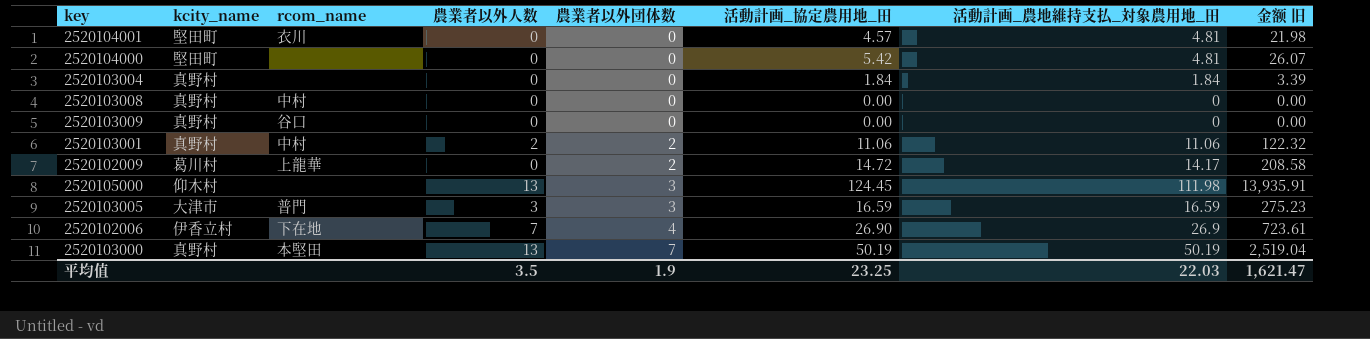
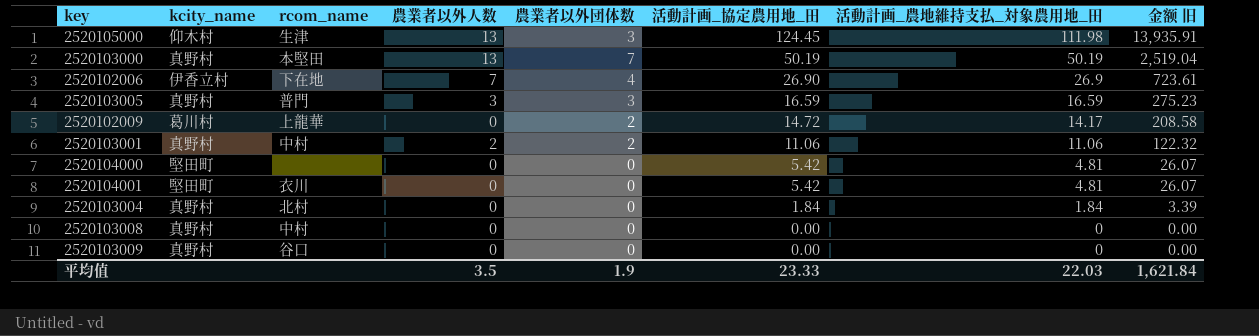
row order: 農業者以外団体数 ascending -> 活動計画_協定農用地_田 descending
2520105000 | rcom_name: none -> 生津
2520103005 | kcity_name: 大津市 -> 真野村
2520104001 | 活動計画_協定農用地_田: 4.57 -> 5.42
2520104001 | 金额 旧: 21.98 -> 26.07
2520103004 | rcom_name: none -> 北村
平均值 | 活動計画_協定農用地_田: 23.25 -> 23.33
平均值 | 金额 旧: 1,621.47 -> 1,621.84

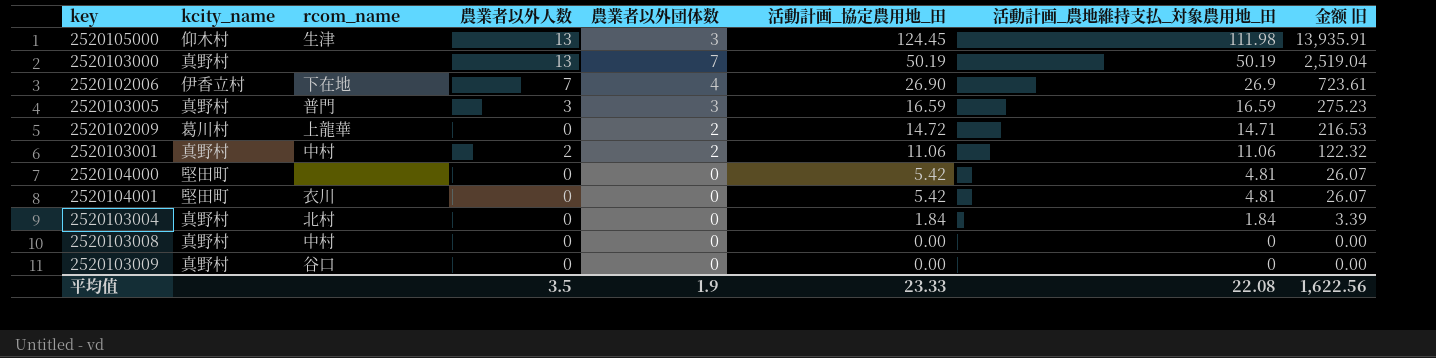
2520103000 | rcom_name: 本堅田 -> none
2520102009 | 活動計画_農地維持支払_対象農用地_田: 14.17 -> 14.71
2520102009 | 金额 旧: 208.58 -> 216.53
平均值 | 活動計画_農地維持支払_対象農用地_田: 22.03 -> 22.08
平均值 | 金额 旧: 1,621.84 -> 1,622.56

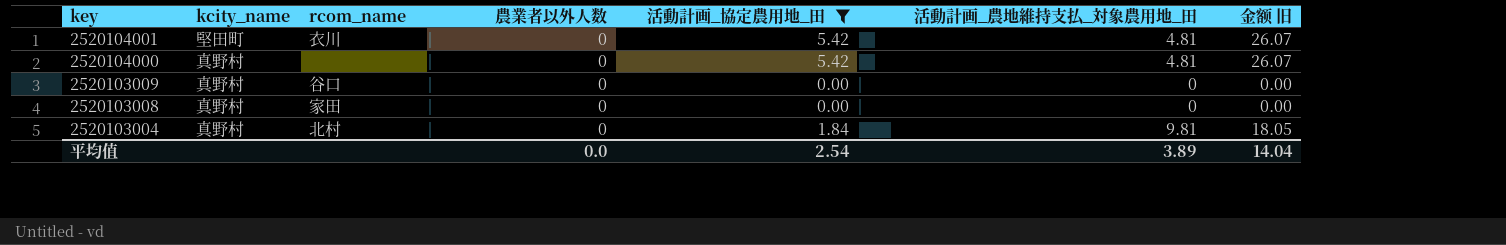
filter: none -> 活動計画_協定農用地_田 <= 5.42
row order: 活動計画_協定農用地_田 descending -> key descending
column 農業者以外団体数 | position: 5 -> none
2520104000 | kcity_name: 堅田町 -> 真野村
2520103008 | rcom_name: 中村 -> 家田
2520103004 | 活動計画_農地維持支払_対象農用地_田: 1.84 -> 9.81
2520103004 | 金额 旧: 3.39 -> 18.05
平均值 | 農業者以外人数: 3.5 -> 0.0
平均值 | 活動計画_協定農用地_田: 23.33 -> 2.54
平均值 | 活動計画_農地維持支払_対象農用地_田: 22.08 -> 3.89
平均值 | 金额 旧: 1,622.56 -> 14.04

